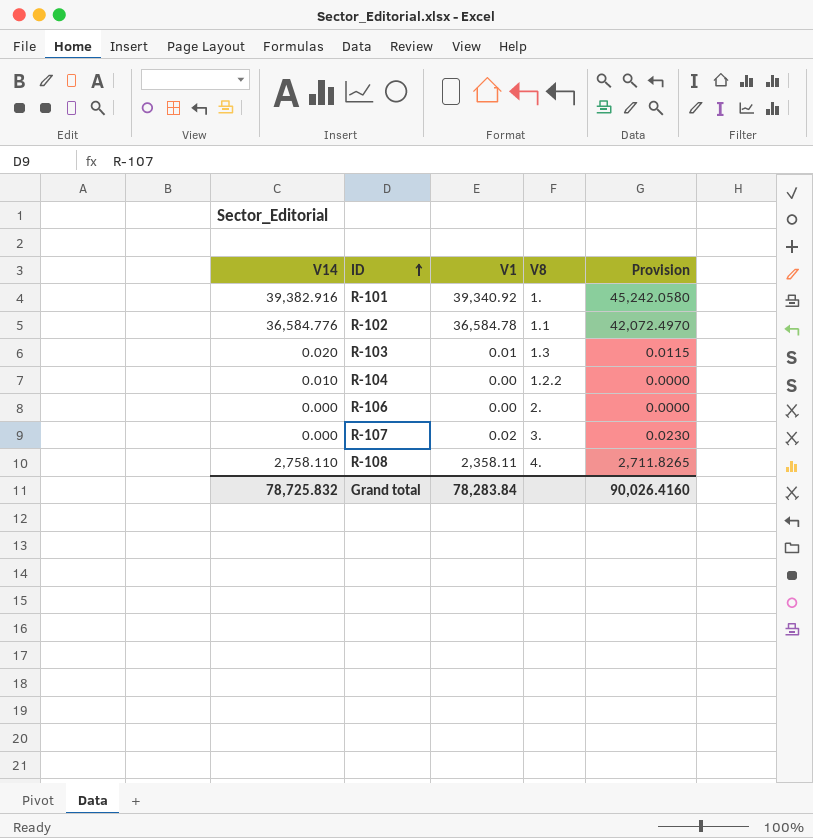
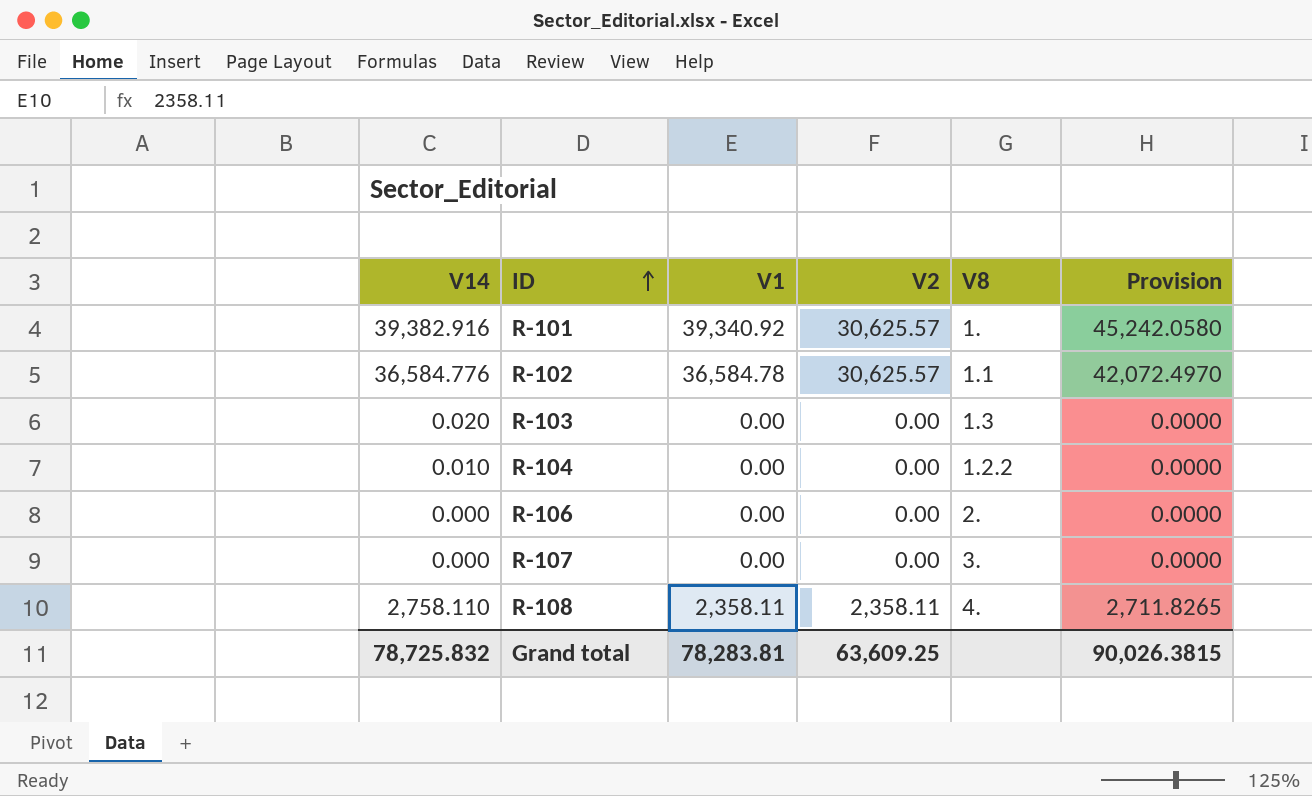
column V2 | position: none -> 4
R-103 | V1: 0.01 -> 0.00
R-103 | Provision: 0.0115 -> 0.0000
R-107 | V1: 0.02 -> 0.00
R-107 | Provision: 0.0230 -> 0.0000
Grand total | V1: 78,283.84 -> 78,283.81
Grand total | Provision: 90,026.4160 -> 90,026.3815

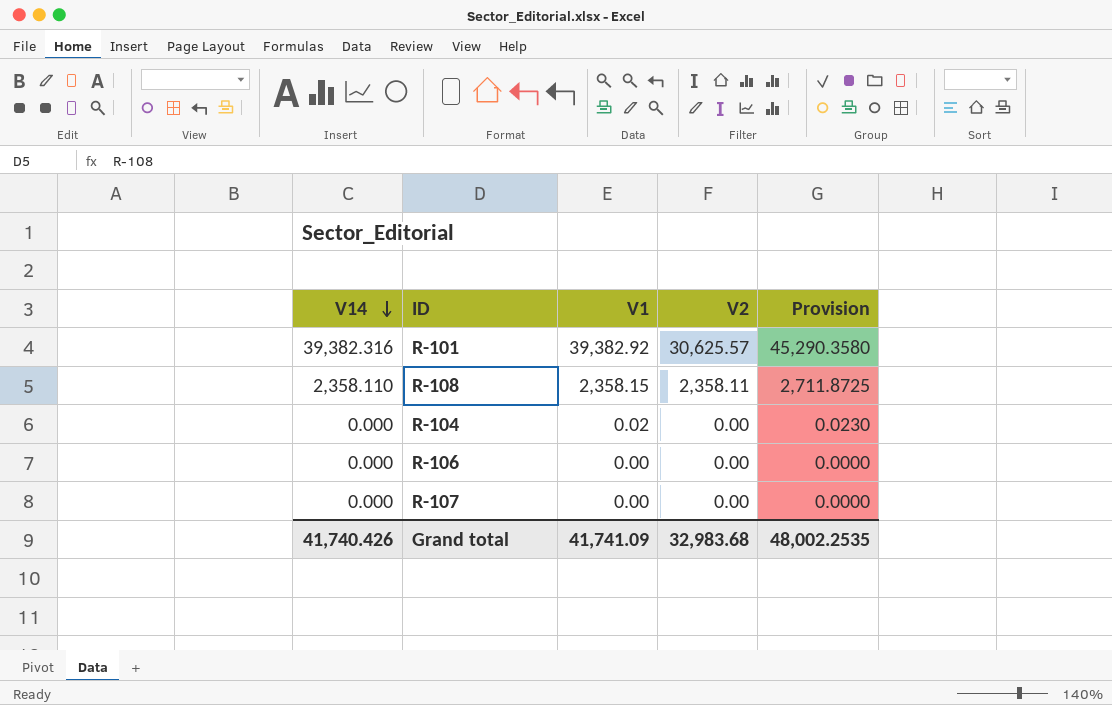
row order: ID ascending -> V14 descending
column V8 | position: 5 -> none
row R-102: 36,584.776 | 36,584.78 | 30,625.57 | 1.1 | 42,072.4970 -> none
row R-103: 0.020 | 0.00 | 0.00 | 1.3 | 0.0000 -> none
R-101 | V14: 39,382.916 -> 39,382.316
R-101 | V1: 39,340.92 -> 39,382.92
R-101 | Provision: 45,242.0580 -> 45,290.3580
R-108 | V14: 2,758.110 -> 2,358.110
R-108 | V1: 2,358.11 -> 2,358.15
R-108 | Provision: 2,711.8265 -> 2,711.8725
R-104 | V14: 0.010 -> 0.000
R-104 | V1: 0.00 -> 0.02
R-104 | Provision: 0.0000 -> 0.0230
Grand total | V14: 78,725.832 -> 41,740.426
Grand total | V1: 78,283.81 -> 41,741.09
Grand total | V2: 63,609.25 -> 32,983.68
Grand total | Provision: 90,026.3815 -> 48,002.2535

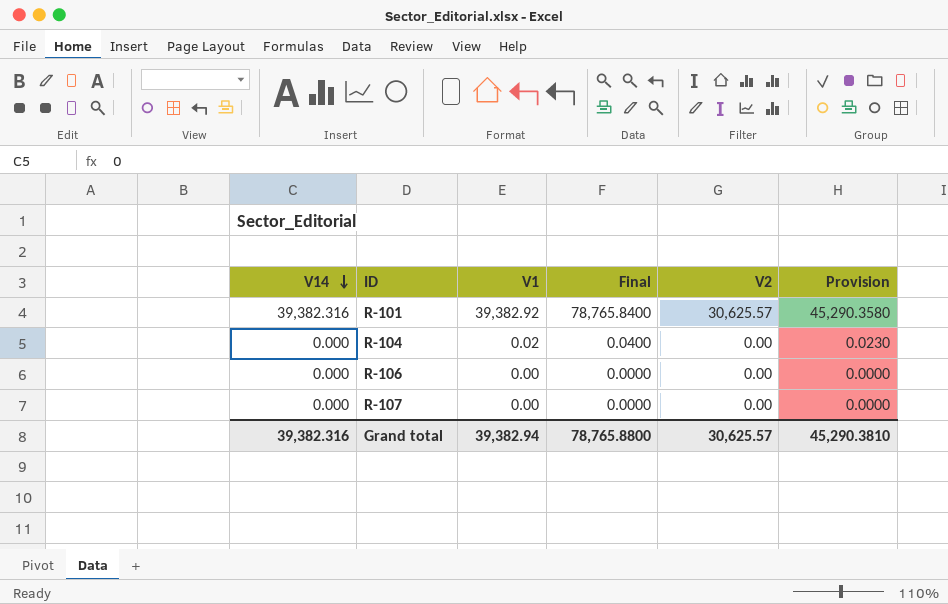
column Final | formula: none -> [V1] * 2
row R-108: 2,358.110 | 2,358.15 | 2,358.11 | 2,711.8725 -> none
Grand total | V14: 41,740.426 -> 39,382.316
Grand total | V1: 41,741.09 -> 39,382.94
Grand total | V2: 32,983.68 -> 30,625.57
Grand total | Provision: 48,002.2535 -> 45,290.3810

